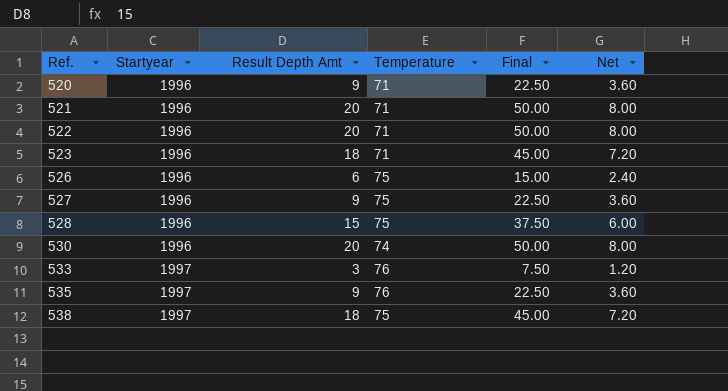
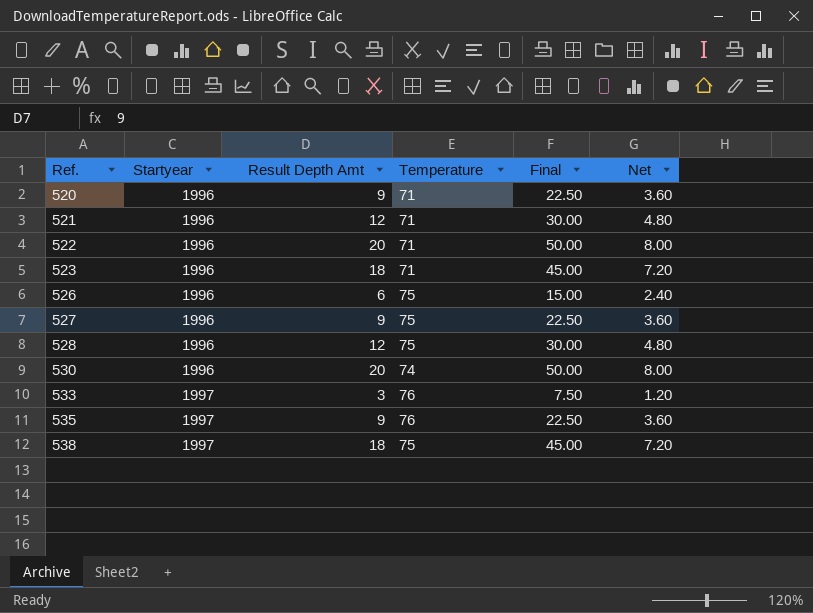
521 | Result Depth Amt: 20 -> 12
521 | Final: 50.00 -> 30.00
521 | Net: 8.00 -> 4.80
528 | Result Depth Amt: 15 -> 12
528 | Final: 37.50 -> 30.00
528 | Net: 6.00 -> 4.80

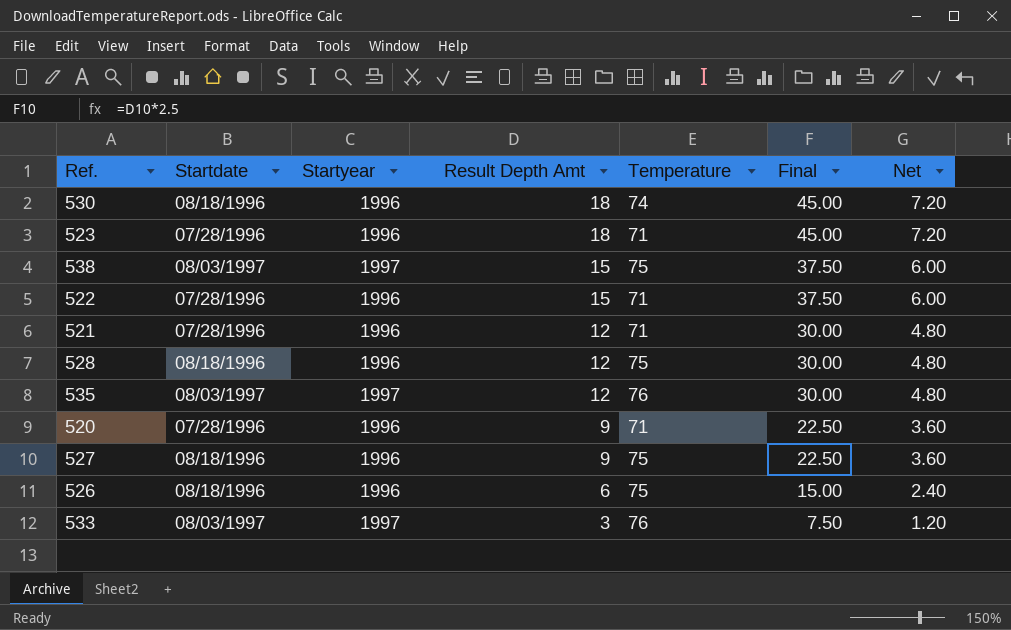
row order: Ref. ascending -> Result Depth Amt descending
column Startdate | position: none -> 2
530 | Result Depth Amt: 20 -> 18
530 | Final: 50.00 -> 45.00
530 | Net: 8.00 -> 7.20
538 | Result Depth Amt: 18 -> 15
538 | Final: 45.00 -> 37.50
538 | Net: 7.20 -> 6.00
522 | Result Depth Amt: 20 -> 15
522 | Final: 50.00 -> 37.50
522 | Net: 8.00 -> 6.00
535 | Result Depth Amt: 9 -> 12
535 | Final: 22.50 -> 30.00
535 | Net: 3.60 -> 4.80

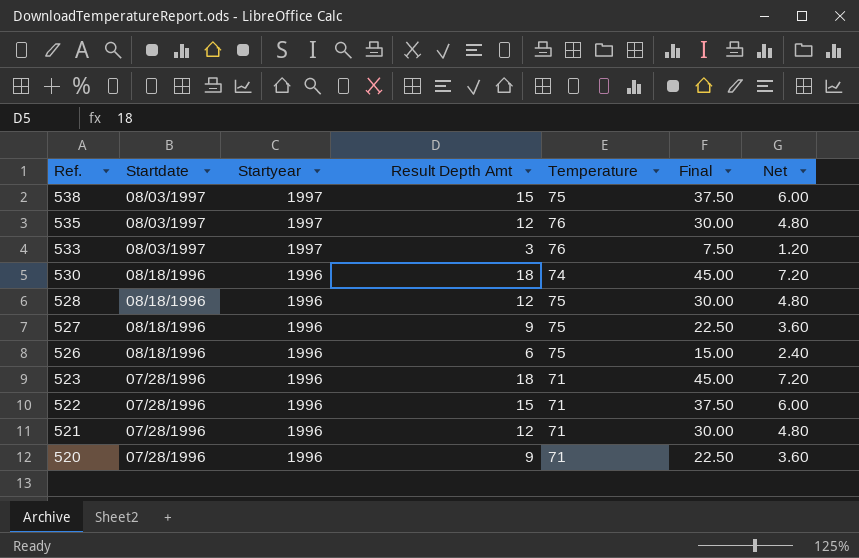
row order: Result Depth Amt descending -> Ref. descending

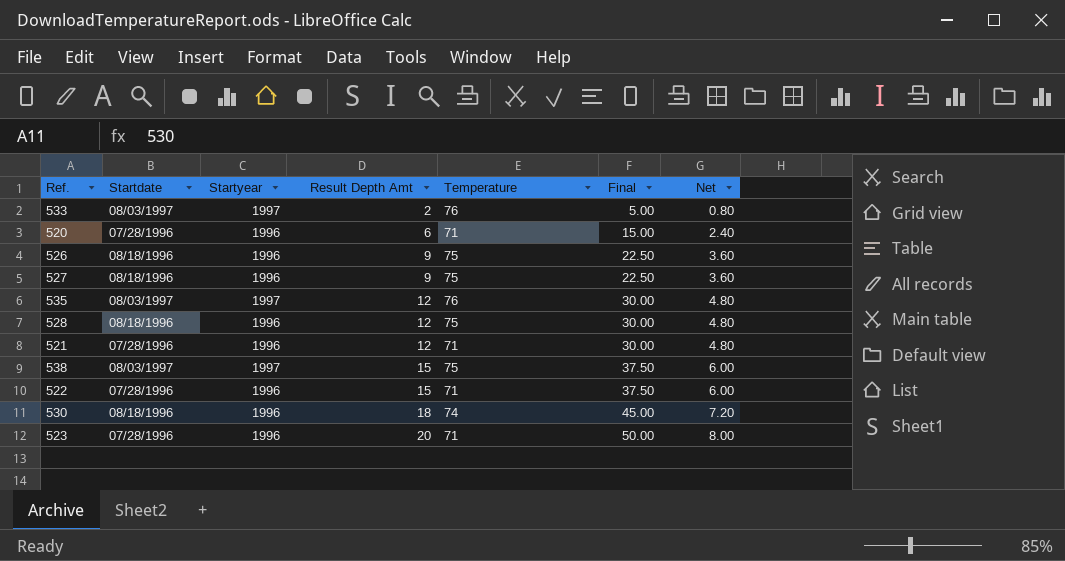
row order: Ref. descending -> Result Depth Amt ascending
533 | Result Depth Amt: 3 -> 2
533 | Final: 7.50 -> 5.00
533 | Net: 1.20 -> 0.80
520 | Result Depth Amt: 9 -> 6
520 | Final: 22.50 -> 15.00
520 | Net: 3.60 -> 2.40
526 | Result Depth Amt: 6 -> 9
526 | Final: 15.00 -> 22.50
526 | Net: 2.40 -> 3.60
523 | Result Depth Amt: 18 -> 20
523 | Final: 45.00 -> 50.00
523 | Net: 7.20 -> 8.00

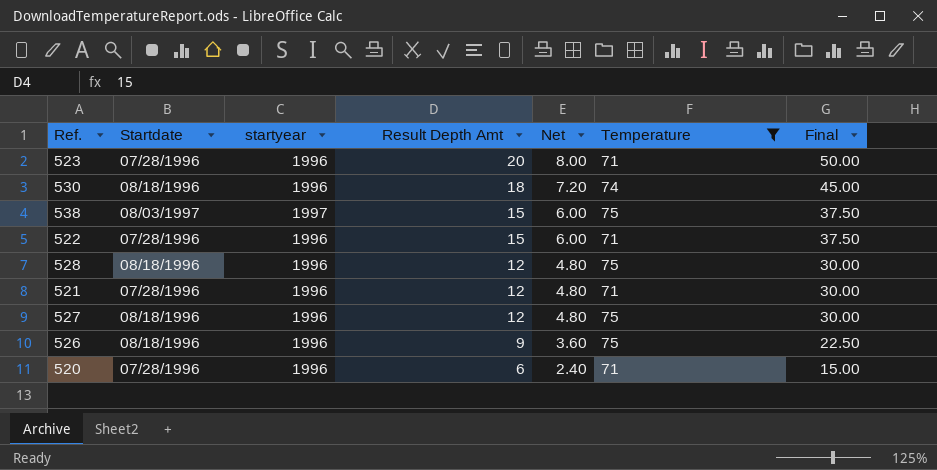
filter: none -> Temperature != 76
row order: Result Depth Amt ascending -> Result Depth Amt descending
column name: Startyear -> startyear
column Net | position: 7 -> 5
527 | Result Depth Amt: 9 -> 12
527 | Net: 3.60 -> 4.80
527 | Final: 22.50 -> 30.00

